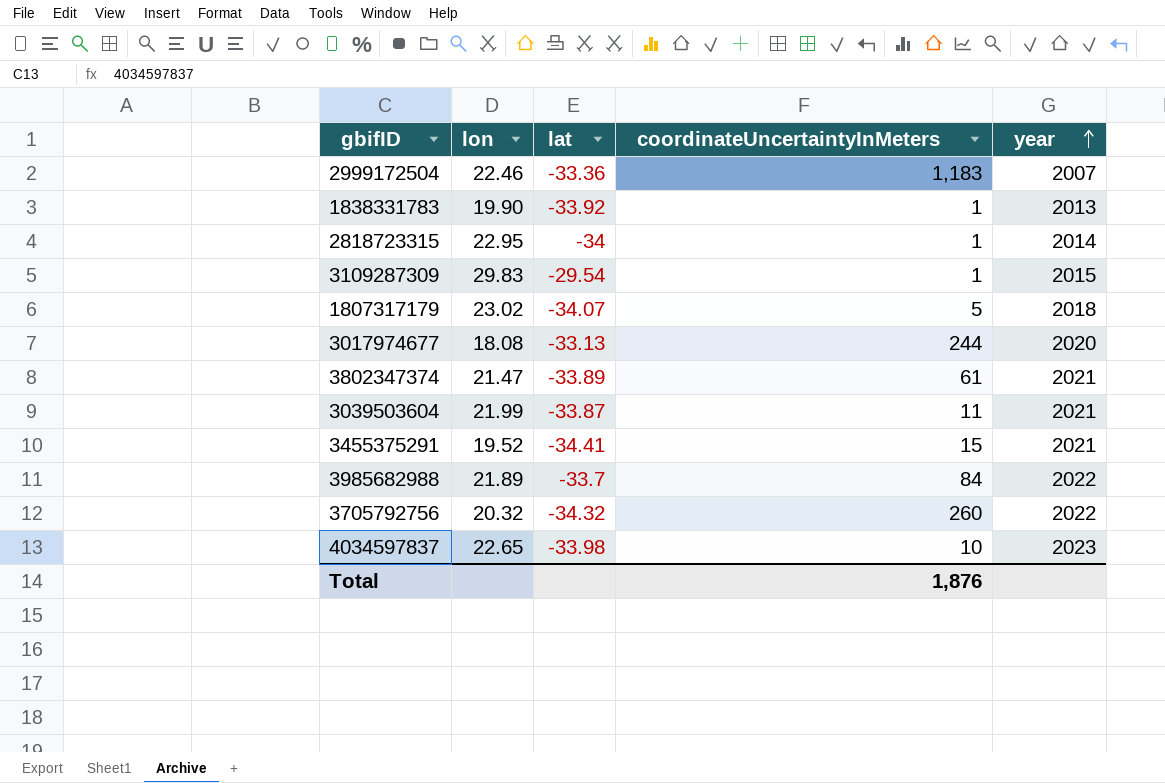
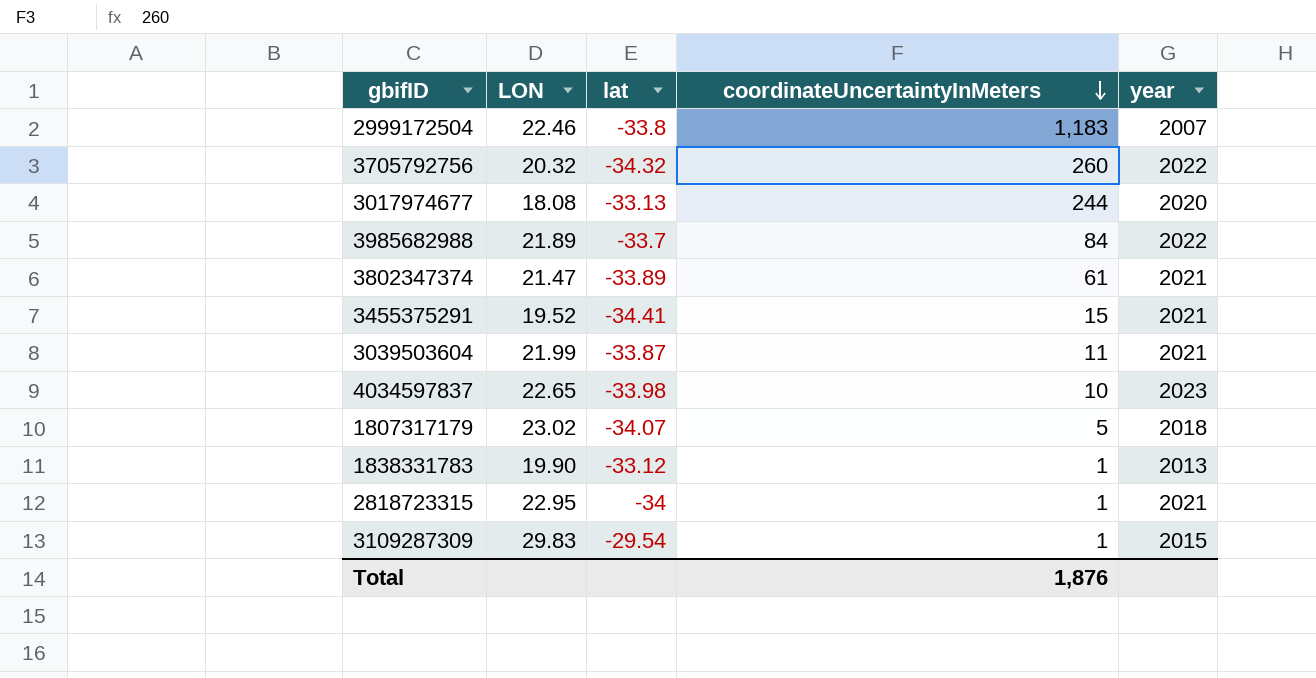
row order: year ascending -> coordinateUncertaintyInMeters descending
column name: lon -> LON
2999172504 | lat: -33.36 -> -33.8
1838331783 | lat: -33.92 -> -33.12
2818723315 | year: 2014 -> 2021

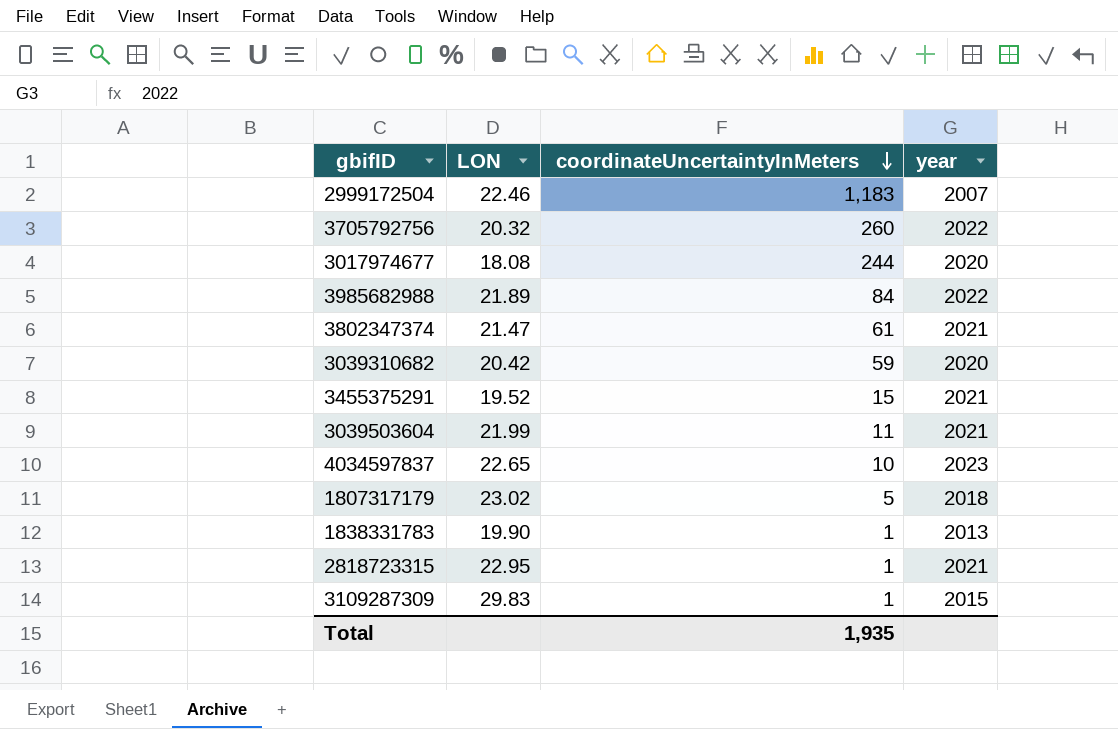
column lat | position: 3 -> none
row 3039310682: none -> 20.42 | 59 | 2020
Total | coordinateUncertaintyInMeters: 1,876 -> 1,935

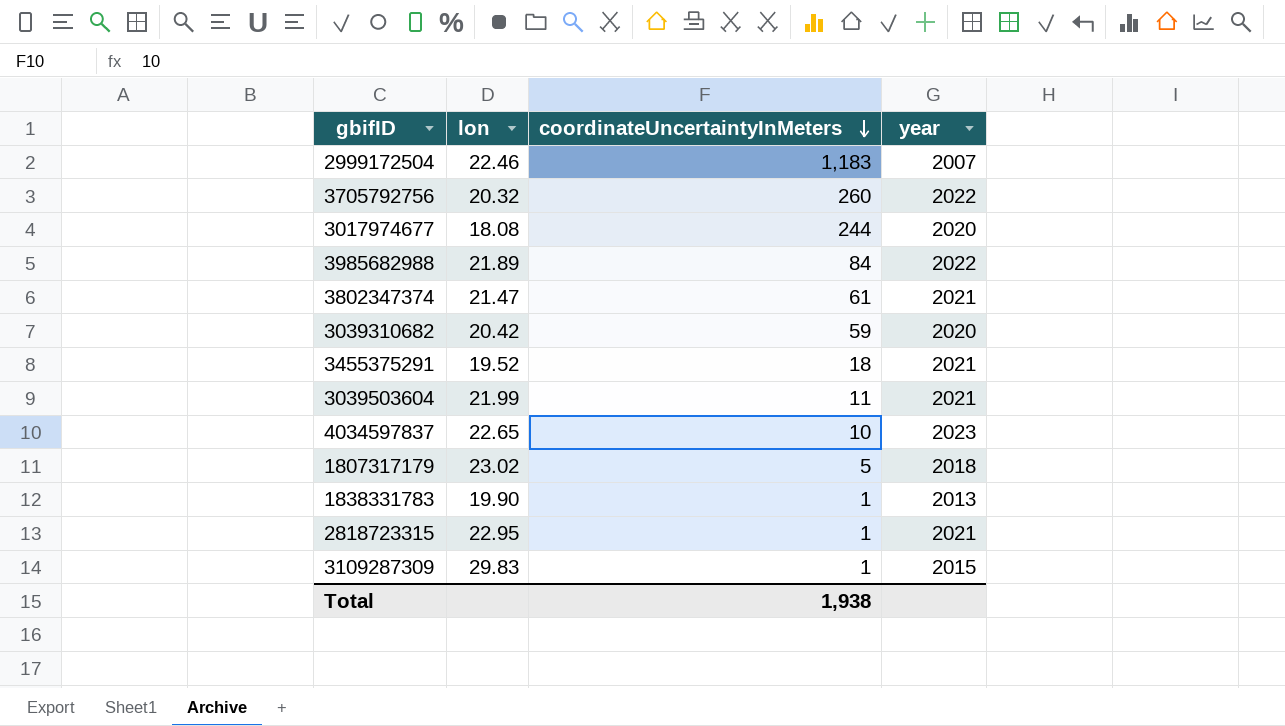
column name: LON -> lon
3455375291 | coordinateUncertaintyInMeters: 15 -> 18
Total | coordinateUncertaintyInMeters: 1,935 -> 1,938

